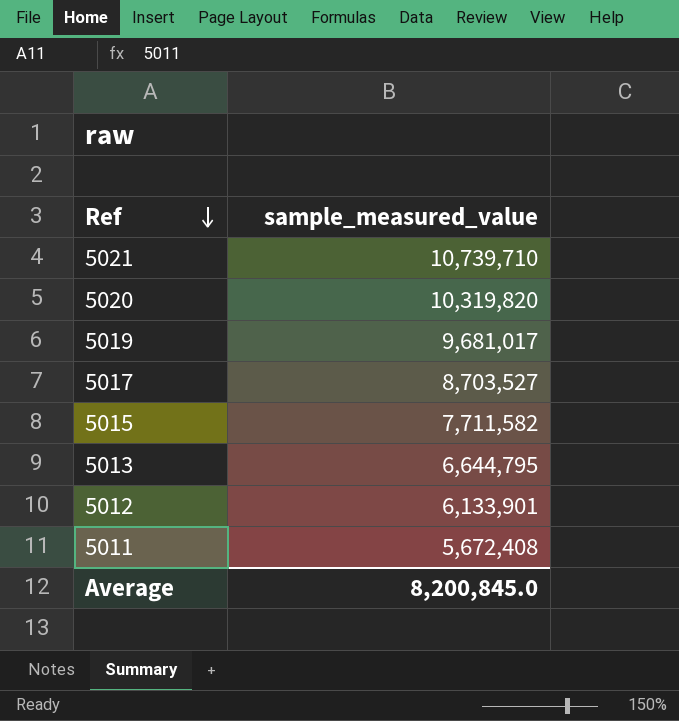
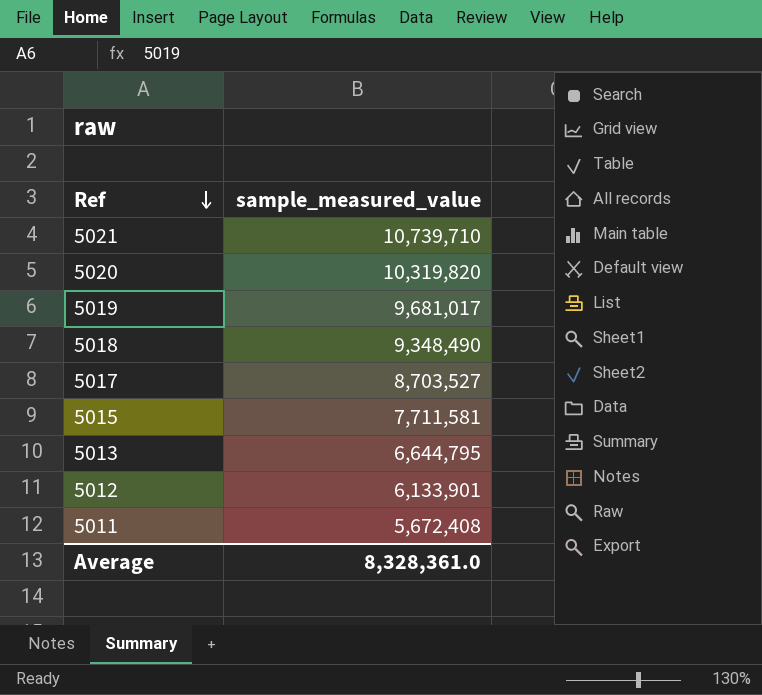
row 5018: none -> 9,348,490
5015 | sample_measured_value: 7,711,582 -> 7,711,581
Average | sample_measured_value: 8,200,845.0 -> 8,328,361.0

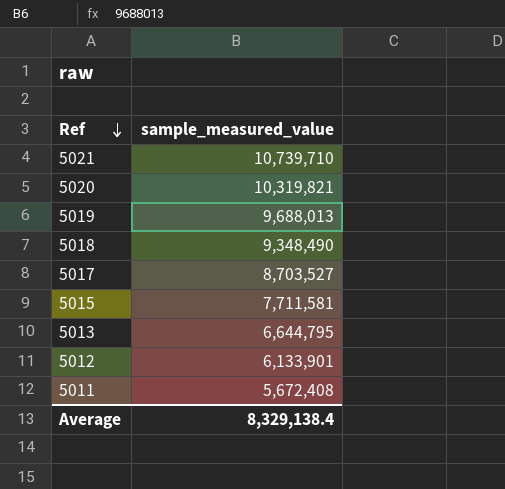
5020 | sample_measured_value: 10,319,820 -> 10,319,821
5019 | sample_measured_value: 9,681,017 -> 9,688,013
Average | sample_measured_value: 8,328,361.0 -> 8,329,138.4

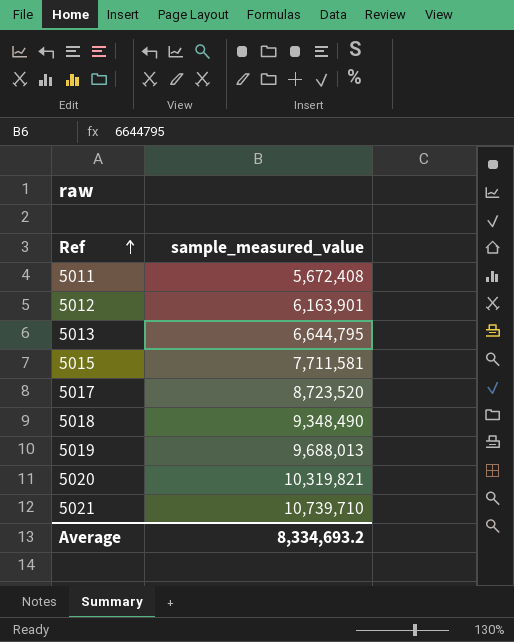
row order: Ref descending -> Ref ascending
5012 | sample_measured_value: 6,133,901 -> 6,163,901
5017 | sample_measured_value: 8,703,527 -> 8,723,520
Average | sample_measured_value: 8,329,138.4 -> 8,334,693.2

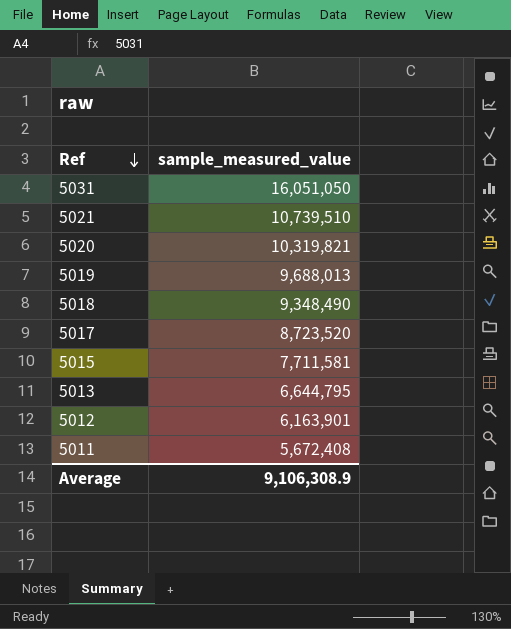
row order: Ref ascending -> Ref descending
row 5031: none -> 16,051,050
5021 | sample_measured_value: 10,739,710 -> 10,739,510
Average | sample_measured_value: 8,334,693.2 -> 9,106,308.9

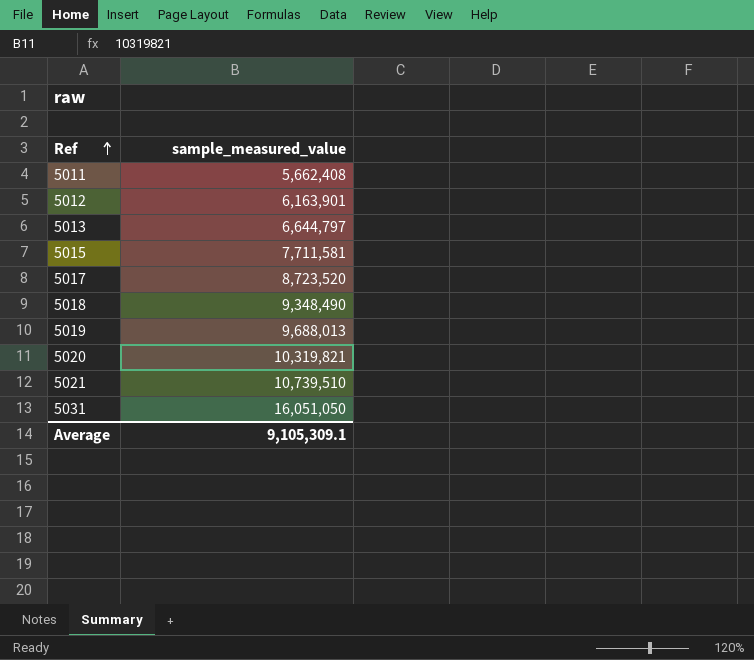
row order: Ref descending -> Ref ascending
5011 | sample_measured_value: 5,672,408 -> 5,662,408
5013 | sample_measured_value: 6,644,795 -> 6,644,797
Average | sample_measured_value: 9,106,308.9 -> 9,105,309.1

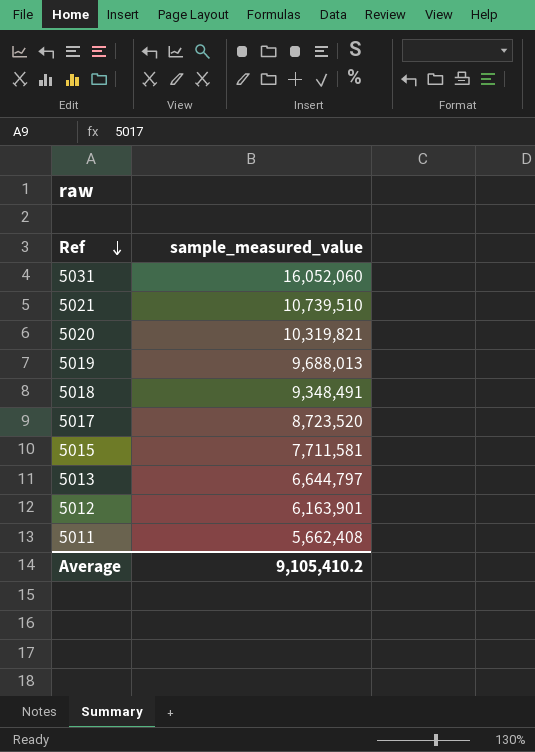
row order: Ref ascending -> Ref descending
5031 | sample_measured_value: 16,051,050 -> 16,052,060
5018 | sample_measured_value: 9,348,490 -> 9,348,491
Average | sample_measured_value: 9,105,309.1 -> 9,105,410.2

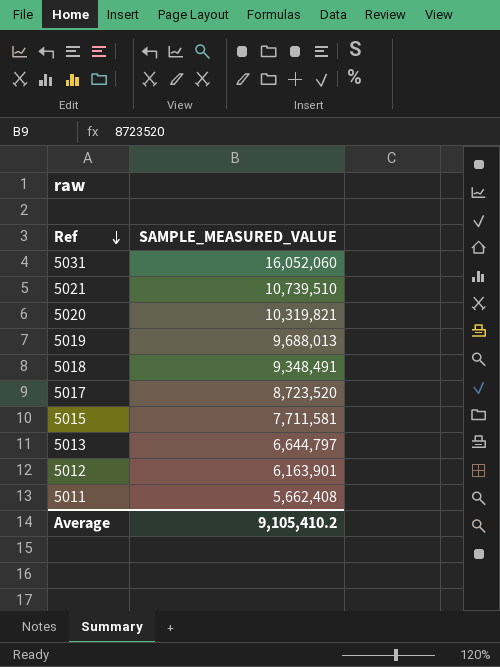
column name: sample_measured_value -> SAMPLE_MEASURED_VALUE

